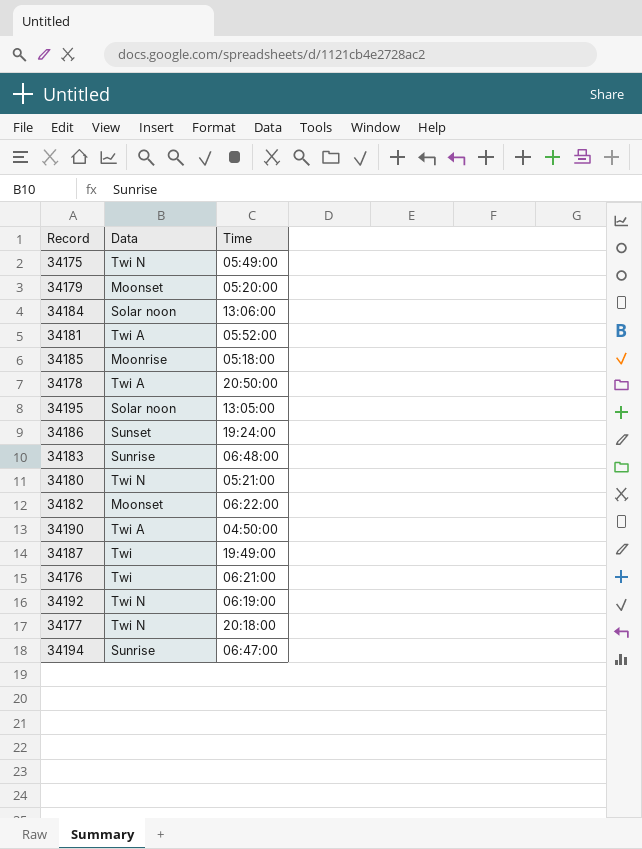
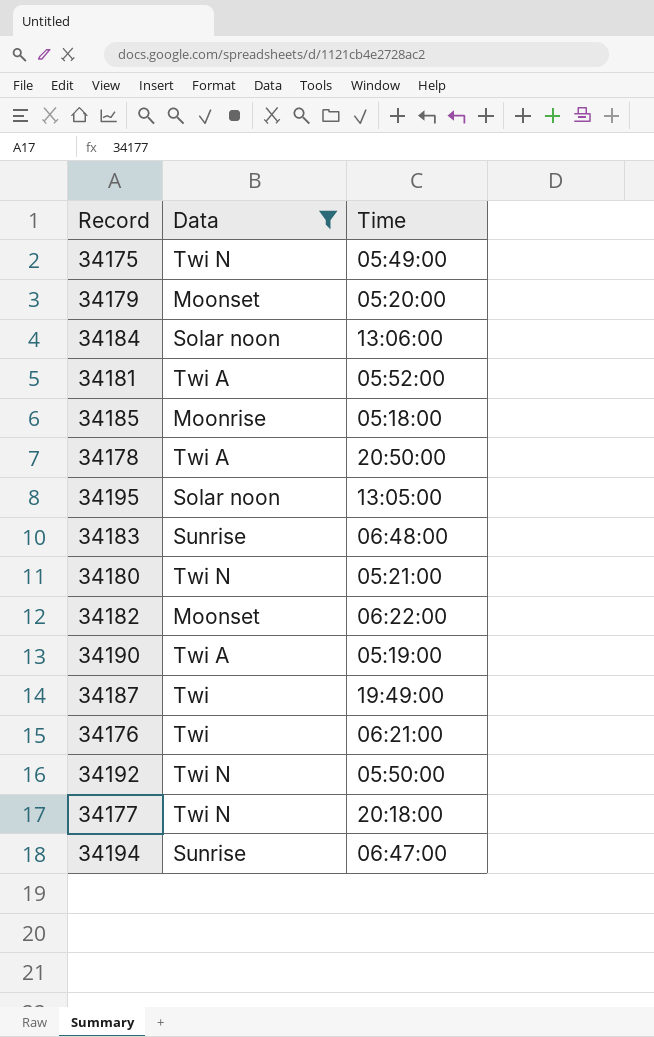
filter: none -> Data != Sunset
34190 | Time: 04:50:00 -> 05:19:00
34192 | Time: 06:19:00 -> 05:50:00

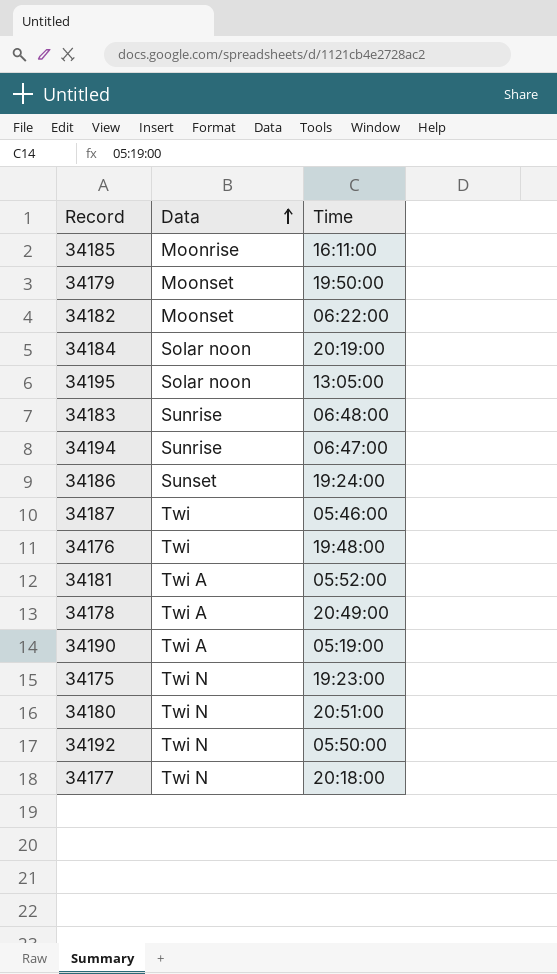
filter: Data != Sunset -> none
row order: none -> Data ascending
34185 | Time: 05:18:00 -> 16:11:00
34179 | Time: 05:20:00 -> 19:50:00
34184 | Time: 13:06:00 -> 20:19:00
34187 | Time: 19:49:00 -> 05:46:00
34176 | Time: 06:21:00 -> 19:48:00
34178 | Time: 20:50:00 -> 20:49:00
34175 | Time: 05:49:00 -> 19:23:00
34180 | Time: 05:21:00 -> 20:51:00

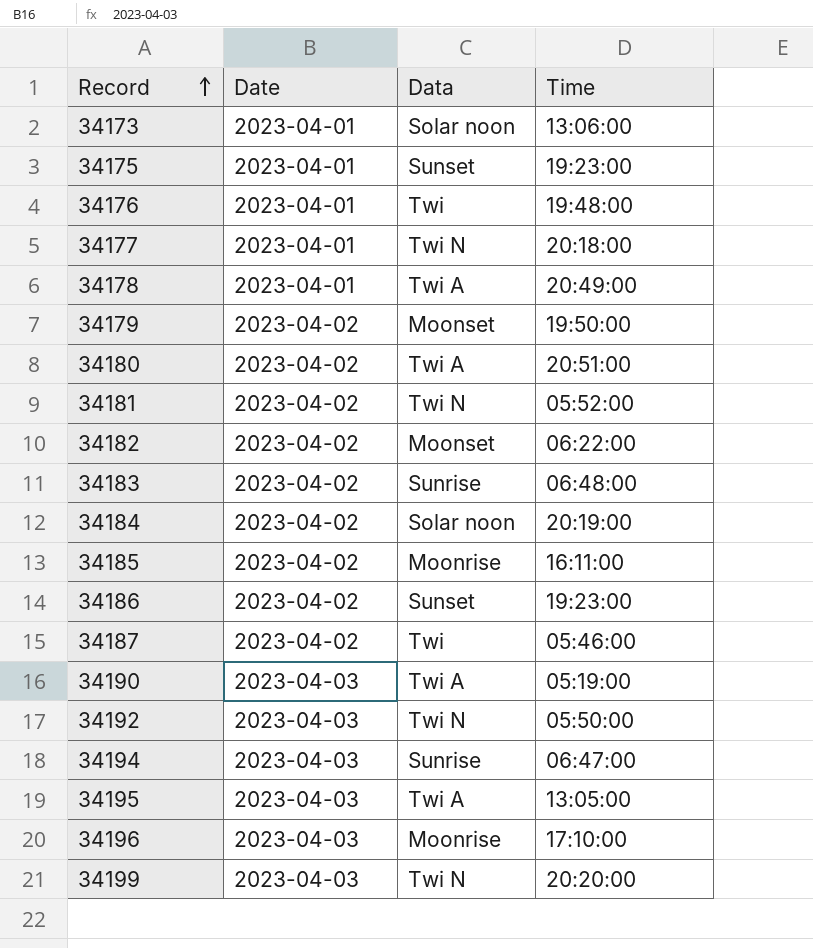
row order: Data ascending -> Record ascending
column Date | position: none -> 2
row 34173: none -> 2023-04-01 | Solar noon | 13:06:00
34175 | Data: Twi N -> Sunset
34180 | Data: Twi N -> Twi A
34181 | Data: Twi A -> Twi N
34186 | Time: 19:24:00 -> 19:23:00
34195 | Data: Solar noon -> Twi A
row 34196: none -> 2023-04-03 | Moonrise | 17:10:00
row 34199: none -> 2023-04-03 | Twi N | 20:20:00

